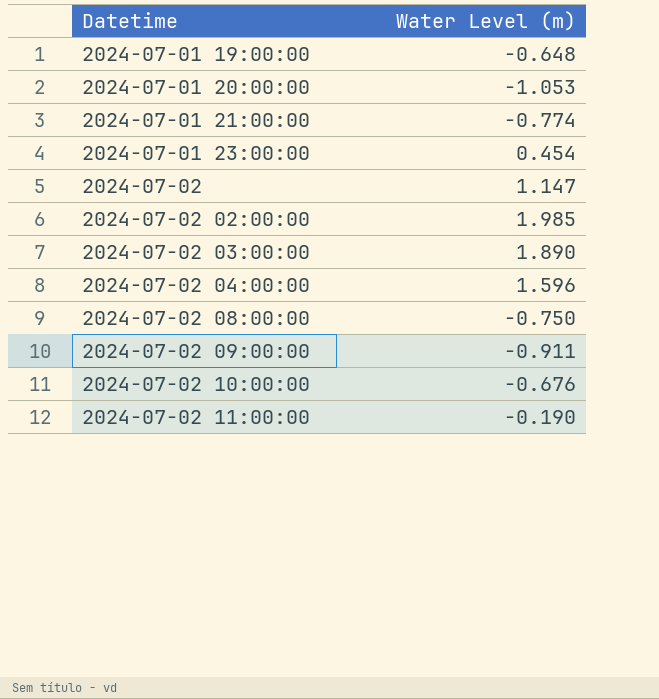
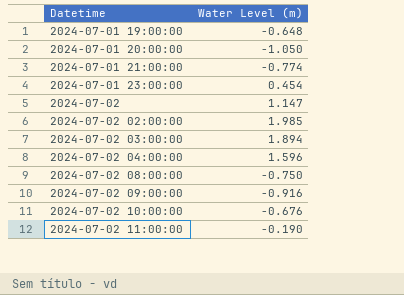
2024-07-01 20:00:00 | Water Level (m): -1.053 -> -1.050
2024-07-02 03:00:00 | Water Level (m): 1.890 -> 1.894
2024-07-02 09:00:00 | Water Level (m): -0.911 -> -0.916

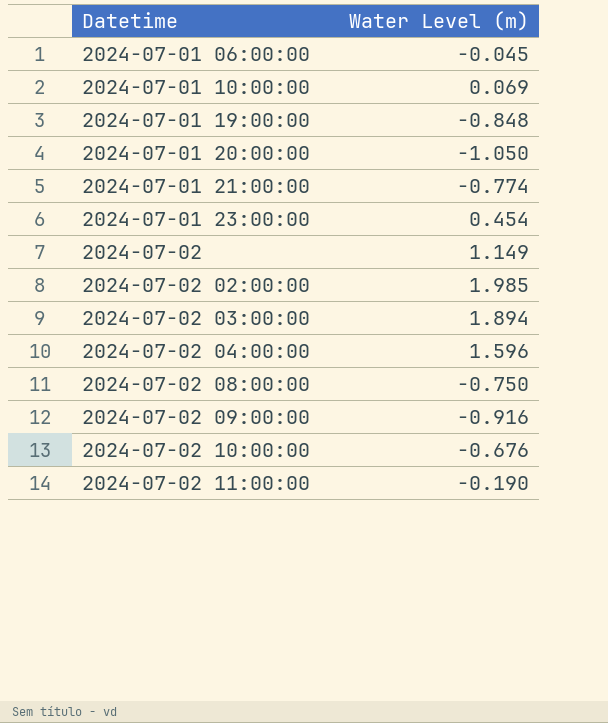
row 2024-07-01 06:00:00: none -> -0.045
row 2024-07-01 10:00:00: none -> 0.069
2024-07-01 19:00:00 | Water Level (m): -0.648 -> -0.848
2024-07-02 | Water Level (m): 1.147 -> 1.149

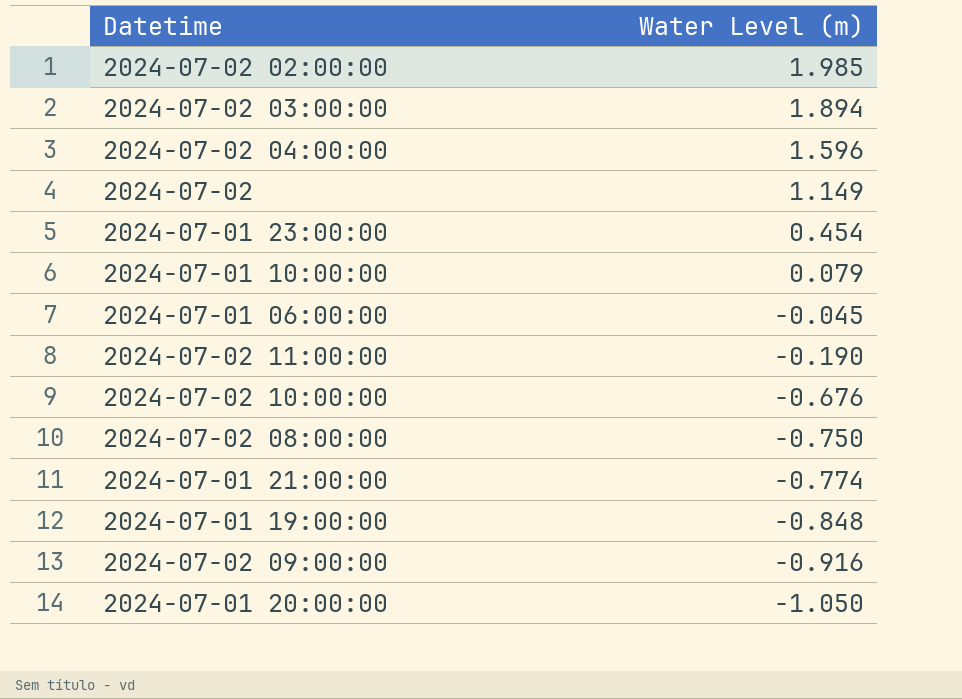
row order: Datetime ascending -> Water Level (m) descending
2024-07-01 10:00:00 | Water Level (m): 0.069 -> 0.079

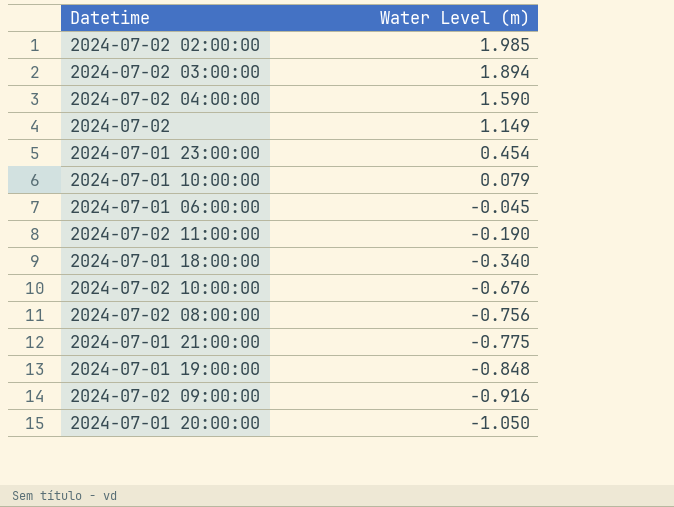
2024-07-02 04:00:00 | Water Level (m): 1.596 -> 1.590
row 2024-07-01 18:00:00: none -> -0.340
2024-07-02 08:00:00 | Water Level (m): -0.750 -> -0.756
2024-07-01 21:00:00 | Water Level (m): -0.774 -> -0.775

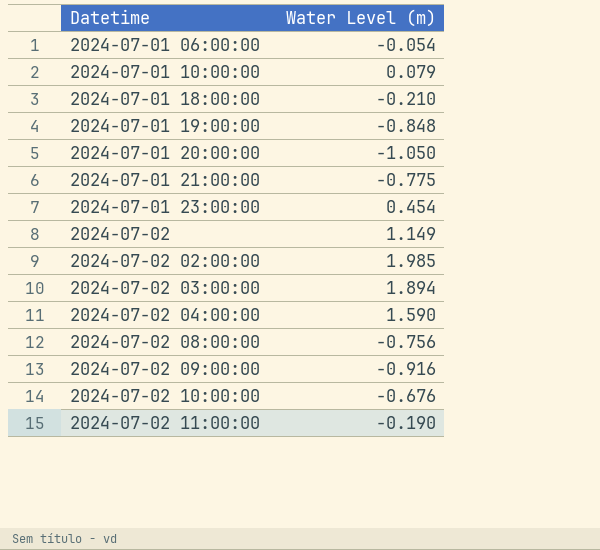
row order: Water Level (m) descending -> Datetime ascending
2024-07-01 06:00:00 | Water Level (m): -0.045 -> -0.054
2024-07-01 18:00:00 | Water Level (m): -0.340 -> -0.210

